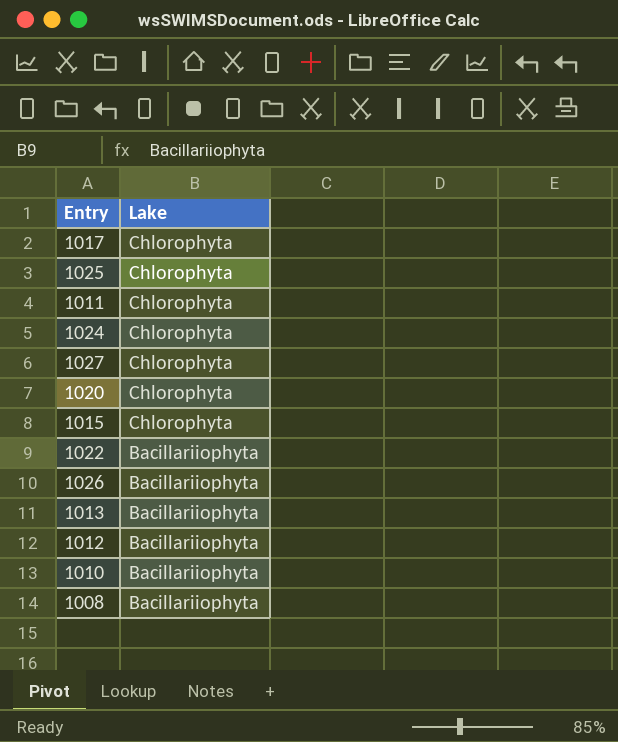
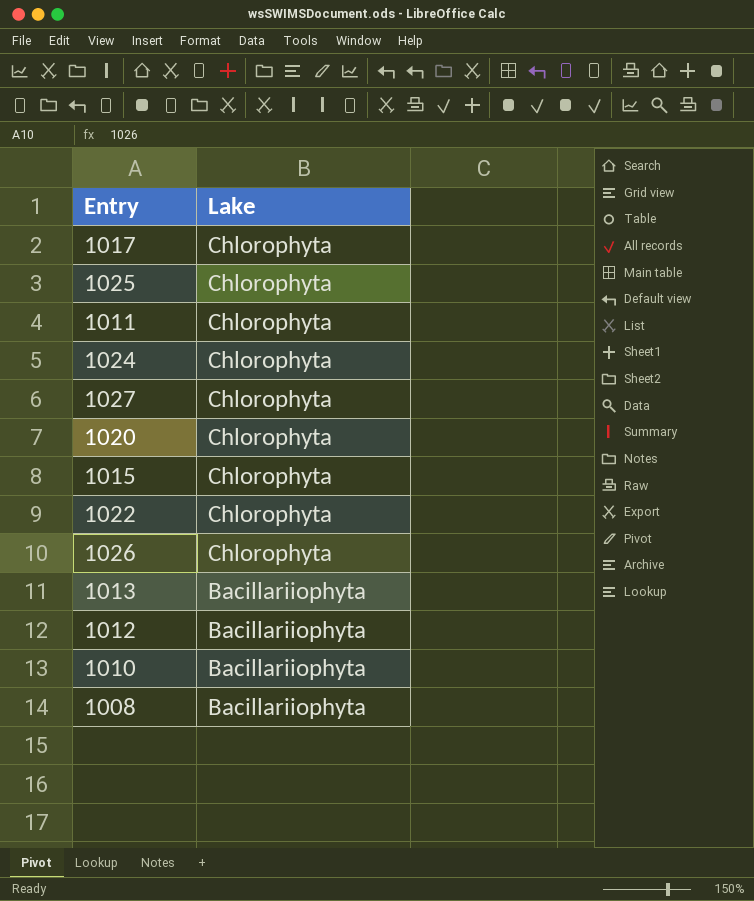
1022 | Lake: Bacillariiophyta -> Chlorophyta
1026 | Lake: Bacillariiophyta -> Chlorophyta

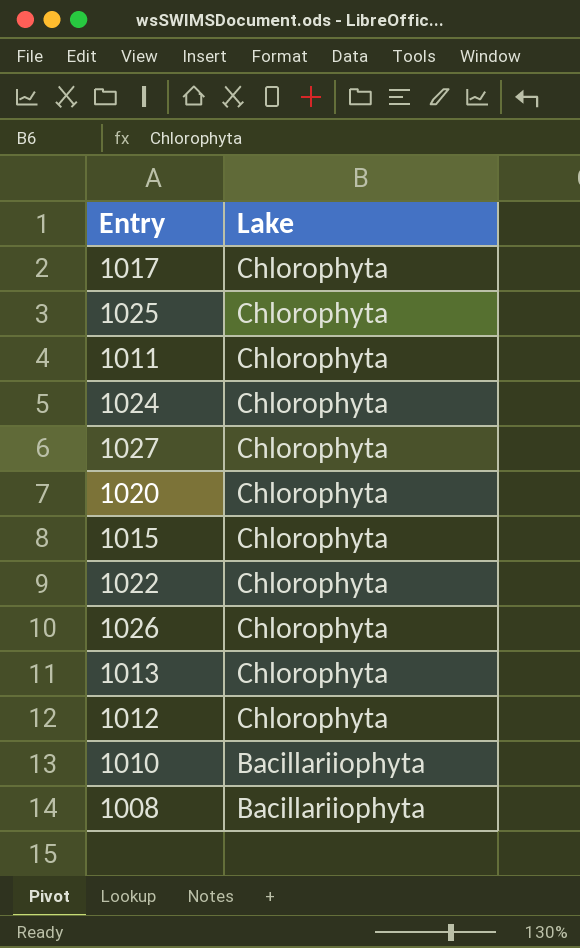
1013 | Lake: Bacillariiophyta -> Chlorophyta
1012 | Lake: Bacillariiophyta -> Chlorophyta

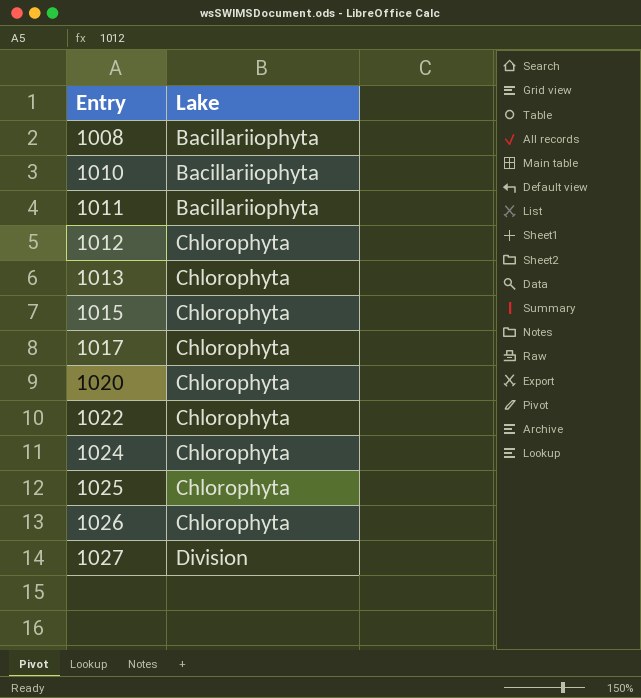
row order: Lake descending -> Entry ascending
1011 | Lake: Chlorophyta -> Bacillariiophyta
1027 | Lake: Chlorophyta -> Division

